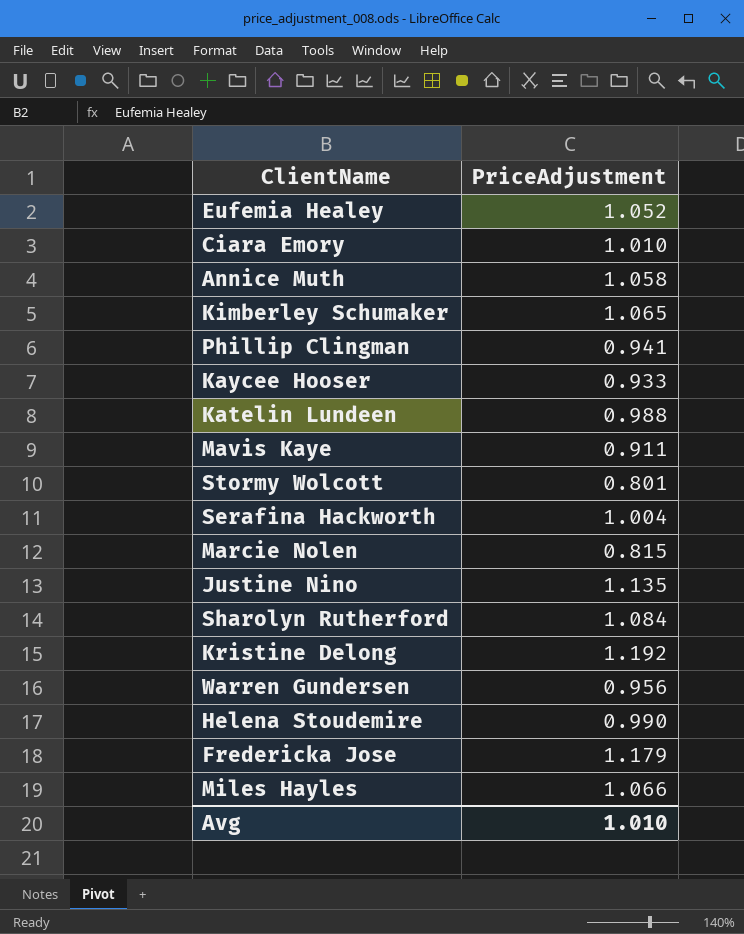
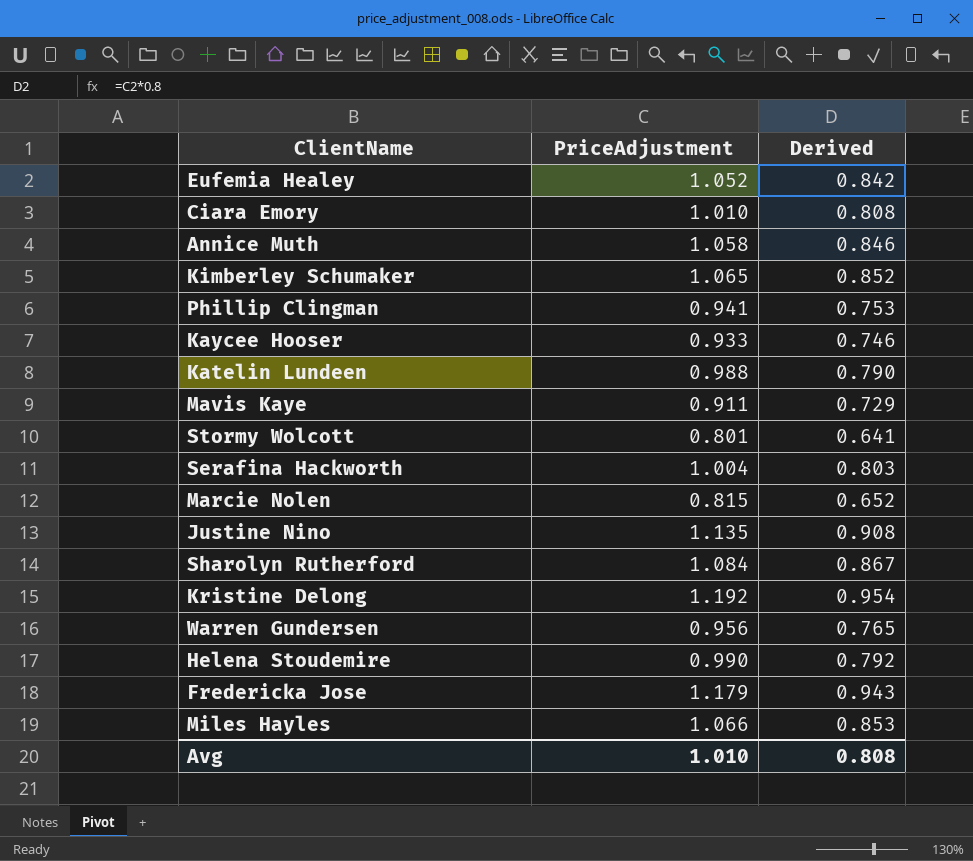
column Derived | formula: none -> [PriceAdjustment] * 0.8

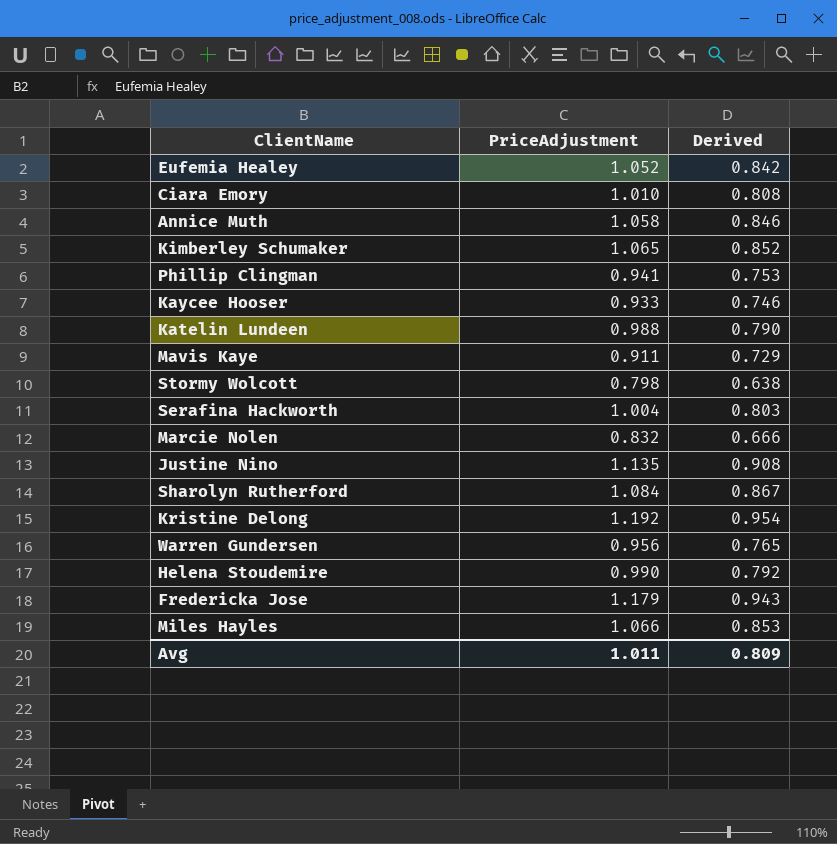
Stormy Wolcott | PriceAdjustment: 0.801 -> 0.798
Stormy Wolcott | Derived: 0.641 -> 0.638
Marcie Nolen | PriceAdjustment: 0.815 -> 0.832
Marcie Nolen | Derived: 0.652 -> 0.666
Avg | PriceAdjustment: 1.010 -> 1.011
Avg | Derived: 0.808 -> 0.809

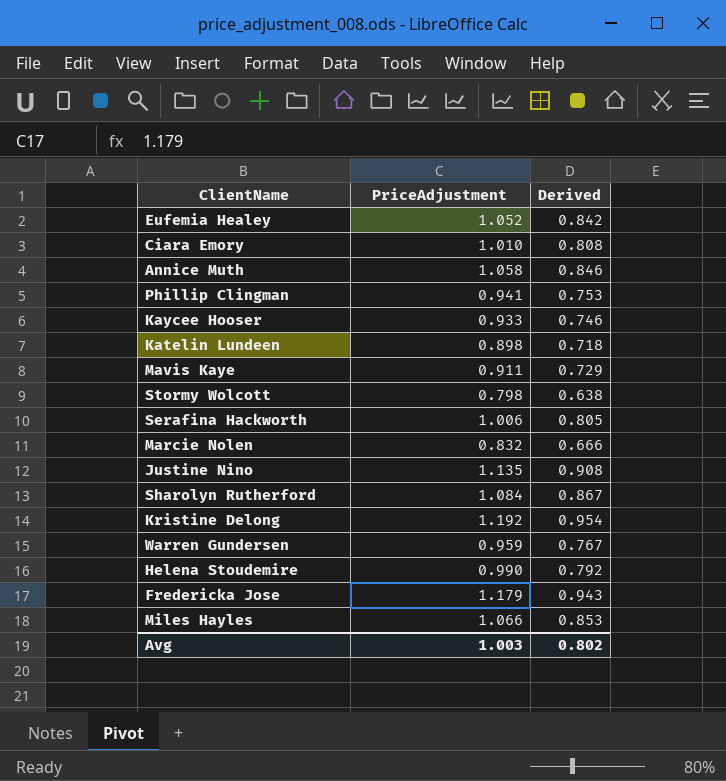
row Kimberley Schumaker: 1.065 | 0.852 -> none
Katelin Lundeen | PriceAdjustment: 0.988 -> 0.898
Katelin Lundeen | Derived: 0.790 -> 0.718
Serafina Hackworth | PriceAdjustment: 1.004 -> 1.006
Serafina Hackworth | Derived: 0.803 -> 0.805
Warren Gundersen | PriceAdjustment: 0.956 -> 0.959
Warren Gundersen | Derived: 0.765 -> 0.767
Avg | PriceAdjustment: 1.011 -> 1.003
Avg | Derived: 0.809 -> 0.802

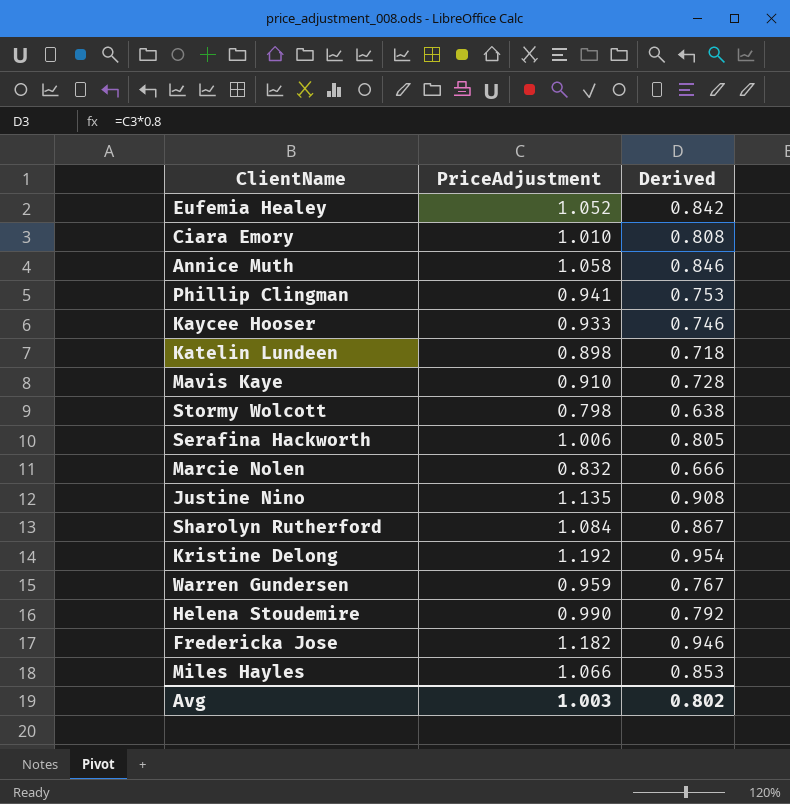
Mavis Kaye | PriceAdjustment: 0.911 -> 0.910
Mavis Kaye | Derived: 0.729 -> 0.728
Fredericka Jose | PriceAdjustment: 1.179 -> 1.182
Fredericka Jose | Derived: 0.943 -> 0.946

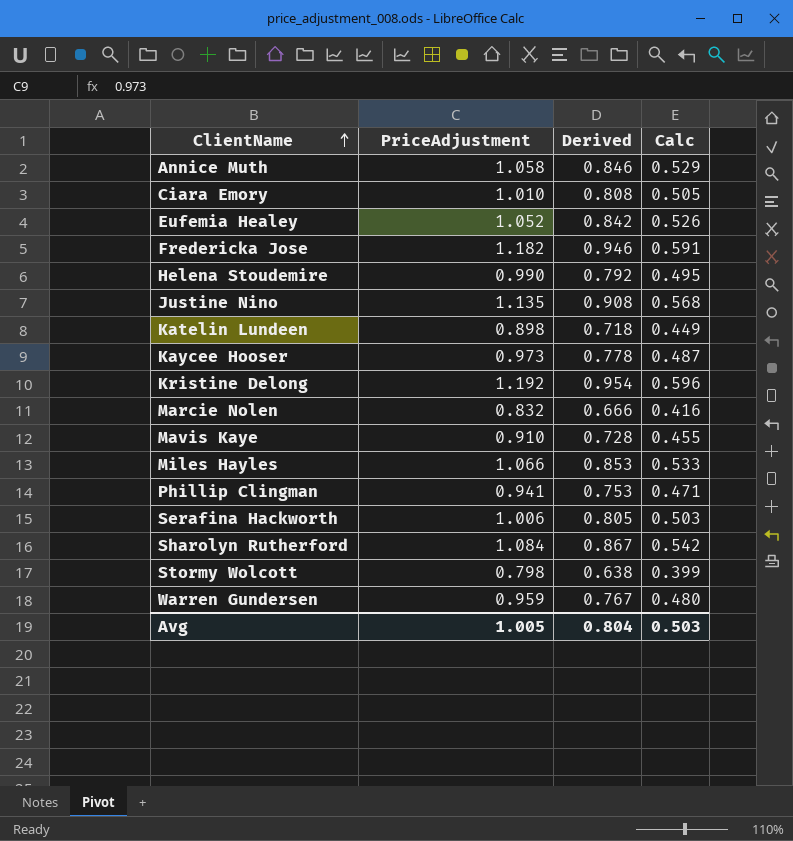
row order: none -> ClientName ascending
column Calc | formula: none -> [PriceAdjustment] * 0.5
Kaycee Hooser | PriceAdjustment: 0.933 -> 0.973
Kaycee Hooser | Derived: 0.746 -> 0.778
Avg | PriceAdjustment: 1.003 -> 1.005
Avg | Derived: 0.802 -> 0.804

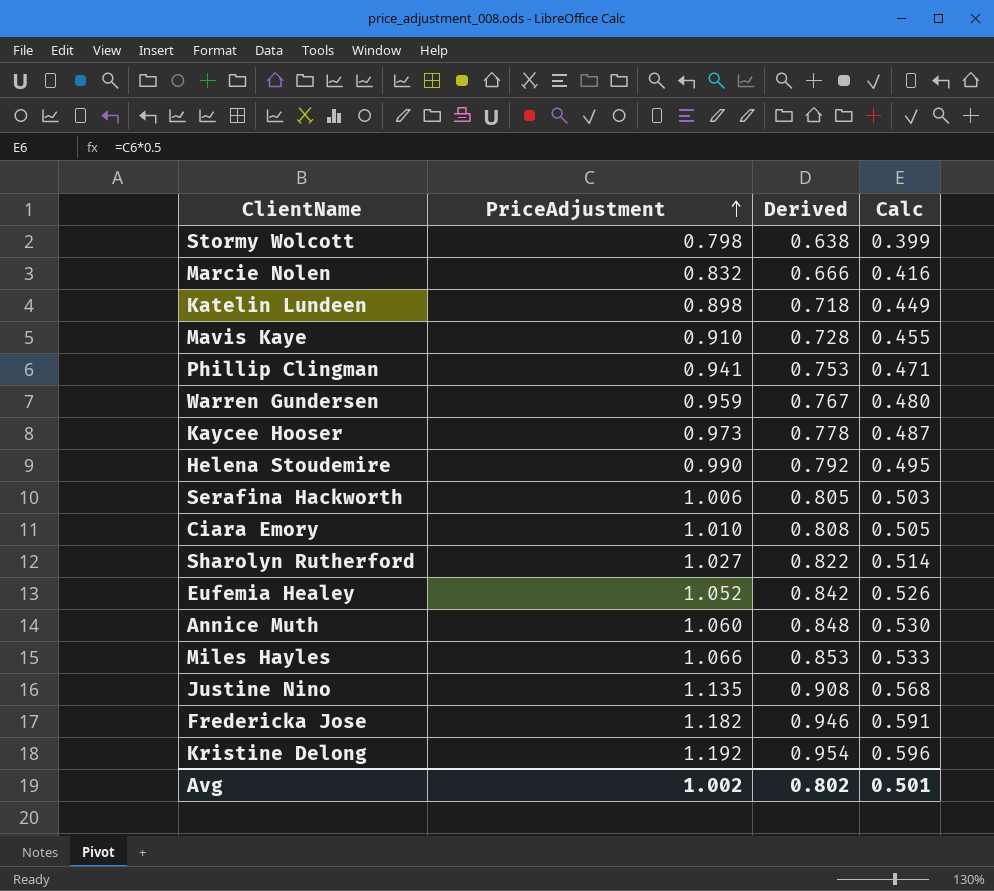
row order: ClientName ascending -> PriceAdjustment ascending
Sharolyn Rutherford | PriceAdjustment: 1.084 -> 1.027
Sharolyn Rutherford | Derived: 0.867 -> 0.822
Sharolyn Rutherford | Calc: 0.542 -> 0.514
Annice Muth | PriceAdjustment: 1.058 -> 1.060
Annice Muth | Derived: 0.846 -> 0.848
Annice Muth | Calc: 0.529 -> 0.530
Avg | PriceAdjustment: 1.005 -> 1.002
Avg | Derived: 0.804 -> 0.802
Avg | Calc: 0.503 -> 0.501

